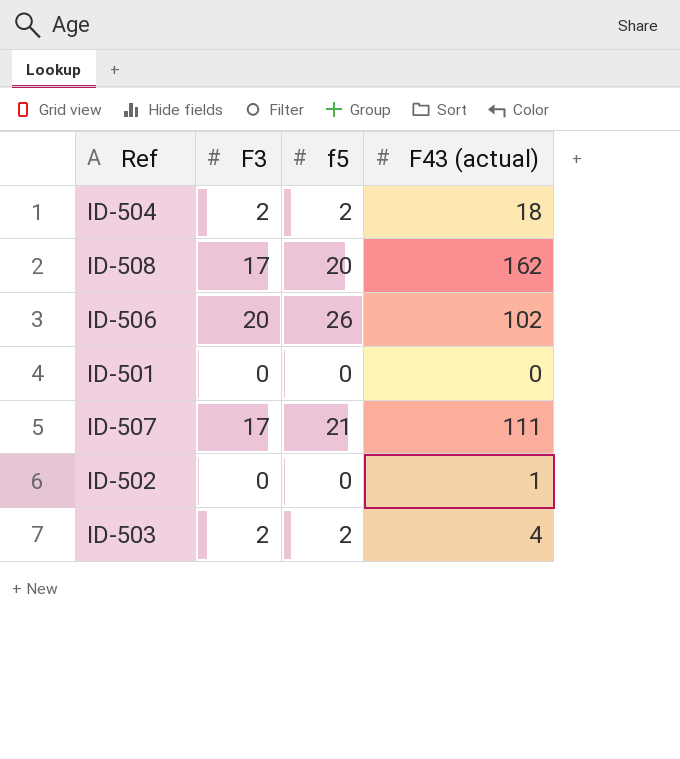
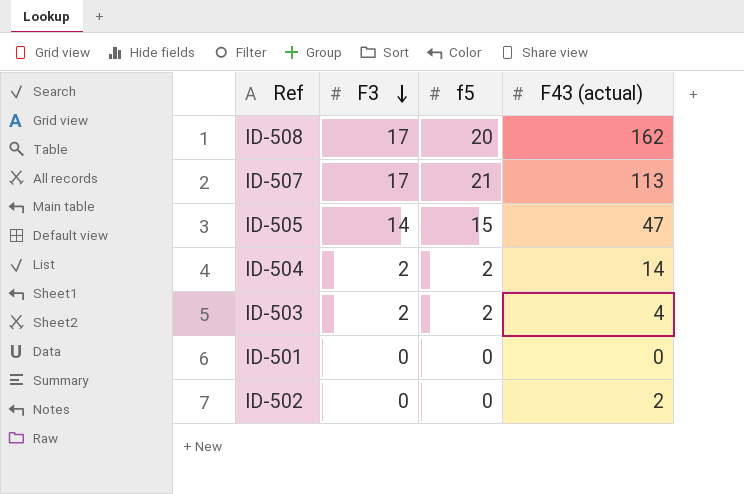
row order: none -> F3 descending
row ID-506: 20 | 26 | 102 -> none
ID-507 | F43 (actual): 111 -> 113
row ID-505: none -> 14 | 15 | 47
ID-504 | F43 (actual): 18 -> 14
ID-502 | F43 (actual): 1 -> 2

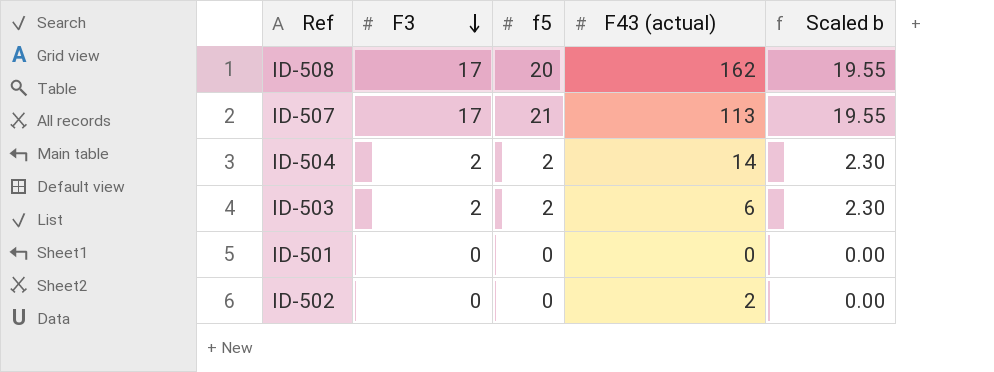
column Scaled b | formula: none -> [F3] * 1.15
row ID-505: 14 | 15 | 47 -> none
ID-503 | F43 (actual): 4 -> 6

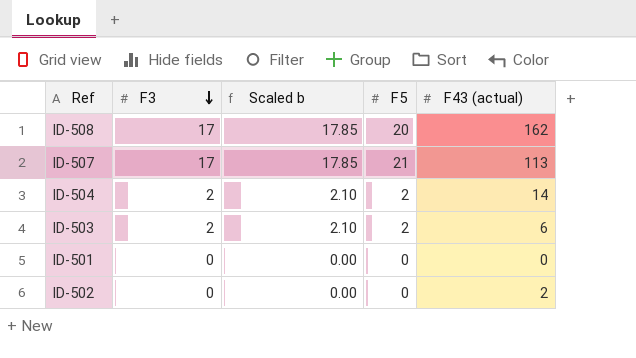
column Scaled b | formula: [F3] * 1.15 -> [F3] * 1.05
column Scaled b | position: 5 -> 3
column name: f5 -> F5

